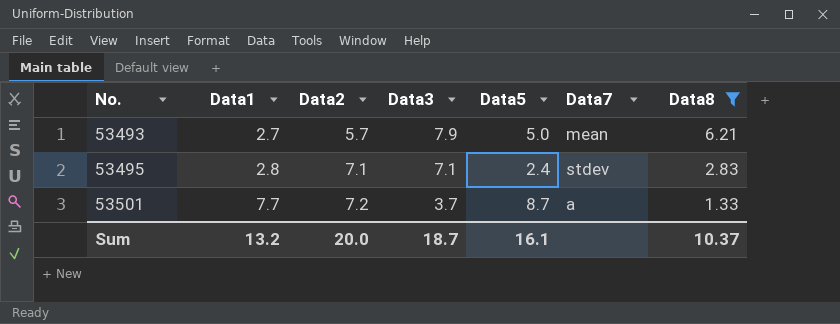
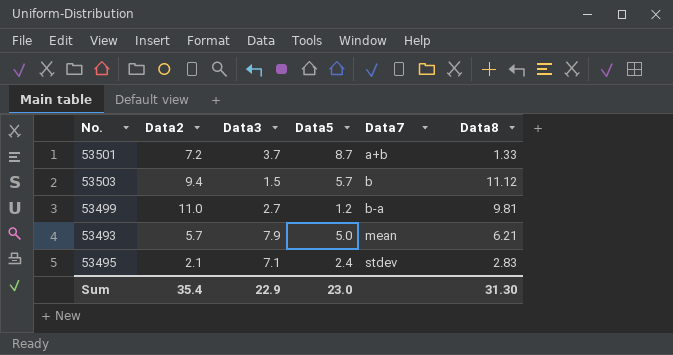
filter: Data8 <= 6.21 -> none
row order: No. ascending -> Data7 ascending
column Data1 | position: 2 -> none
53501 | Data7: a -> a+b
53495 | Data2: 7.1 -> 2.1
Sum | Data2: 20.0 -> 35.4
Sum | Data3: 18.7 -> 22.9
Sum | Data5: 16.1 -> 23.0
Sum | Data8: 10.37 -> 31.30

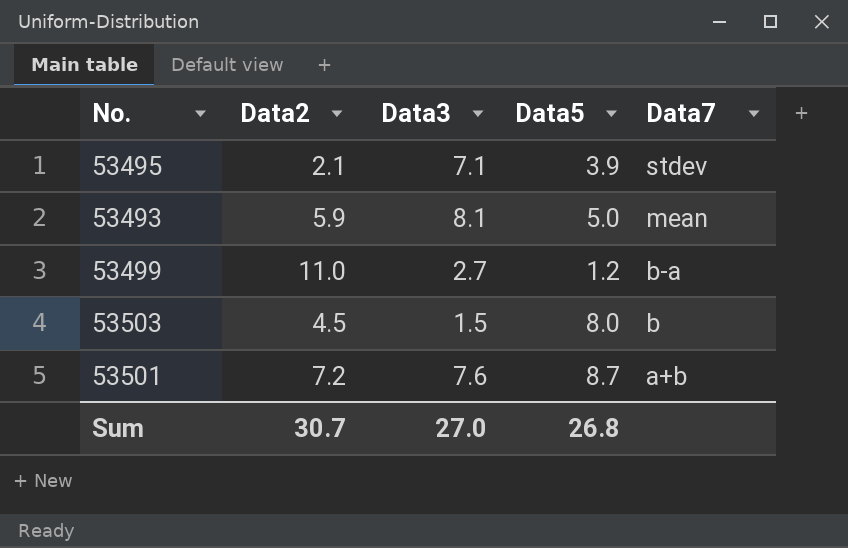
row order: Data7 ascending -> Data7 descending
column Data8 | position: 6 -> none
53495 | Data5: 2.4 -> 3.9
53493 | Data2: 5.7 -> 5.9
53493 | Data3: 7.9 -> 8.1
53503 | Data2: 9.4 -> 4.5
53503 | Data5: 5.7 -> 8.0
53501 | Data3: 3.7 -> 7.6
Sum | Data2: 35.4 -> 30.7
Sum | Data3: 22.9 -> 27.0
Sum | Data5: 23.0 -> 26.8

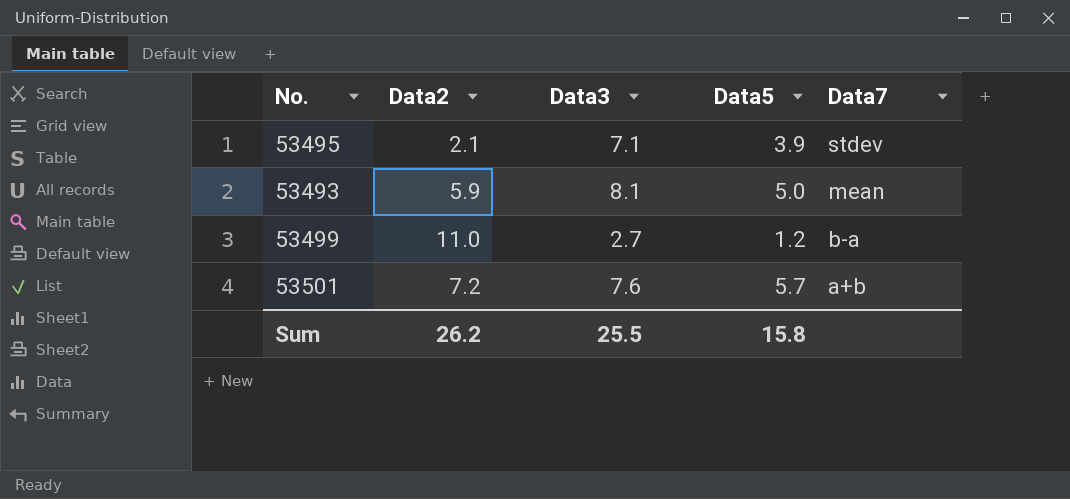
row 53503: 4.5 | 1.5 | 8.0 | b -> none
53501 | Data5: 8.7 -> 5.7
Sum | Data2: 30.7 -> 26.2
Sum | Data3: 27.0 -> 25.5
Sum | Data5: 26.8 -> 15.8

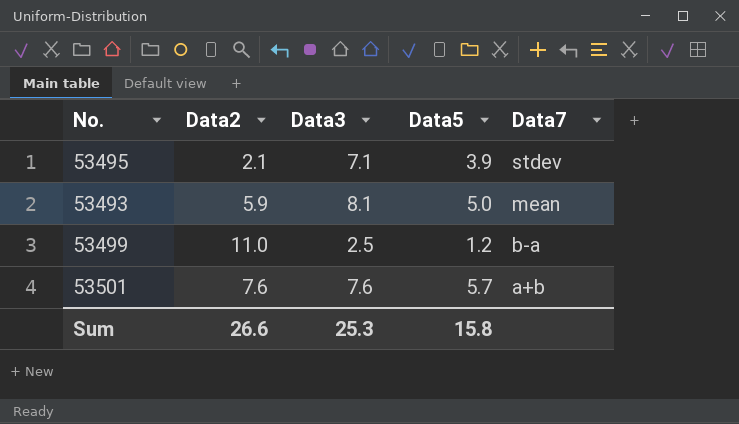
53499 | Data3: 2.7 -> 2.5
53501 | Data2: 7.2 -> 7.6
Sum | Data2: 26.2 -> 26.6
Sum | Data3: 25.5 -> 25.3

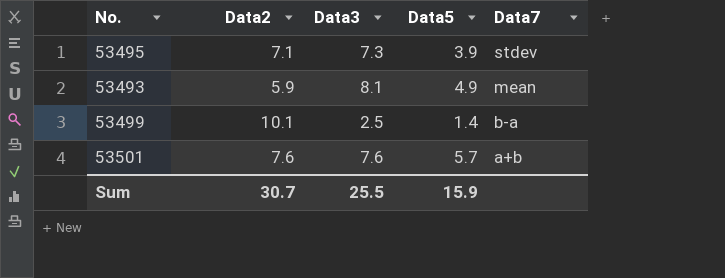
53495 | Data2: 2.1 -> 7.1
53495 | Data3: 7.1 -> 7.3
53493 | Data5: 5.0 -> 4.9
53499 | Data2: 11.0 -> 10.1
53499 | Data5: 1.2 -> 1.4
Sum | Data2: 26.6 -> 30.7
Sum | Data3: 25.3 -> 25.5
Sum | Data5: 15.8 -> 15.9

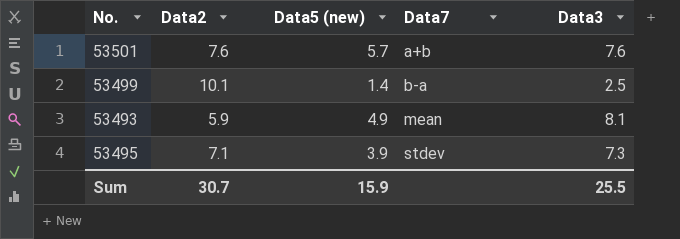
row order: Data7 descending -> Data7 ascending
column name: Data5 -> Data5 (new)
column Data3 | position: 3 -> 5

